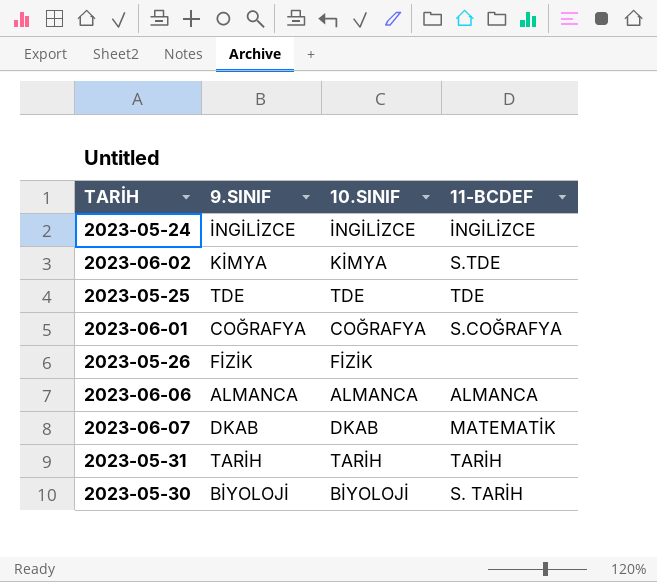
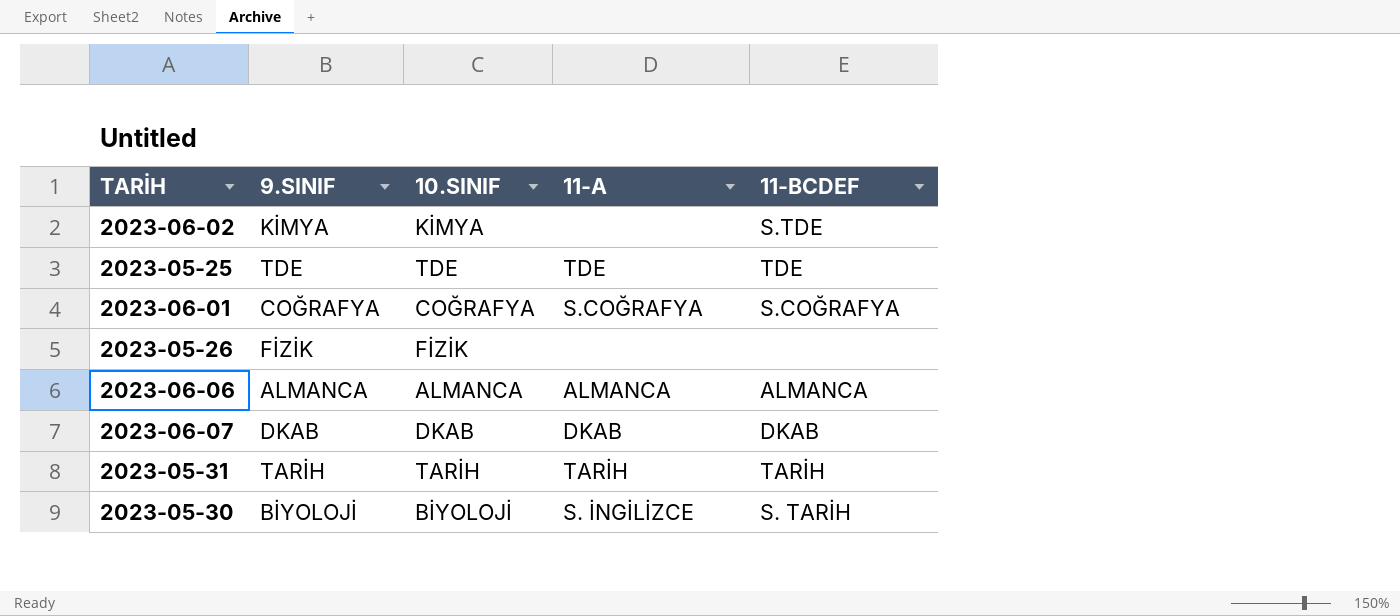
column 11-A | position: none -> 4
row 2023-05-24: İNGİLİZCE | İNGİLİZCE | İNGİLİZCE -> none
2023-06-07 | 11-BCDEF: MATEMATİK -> DKAB

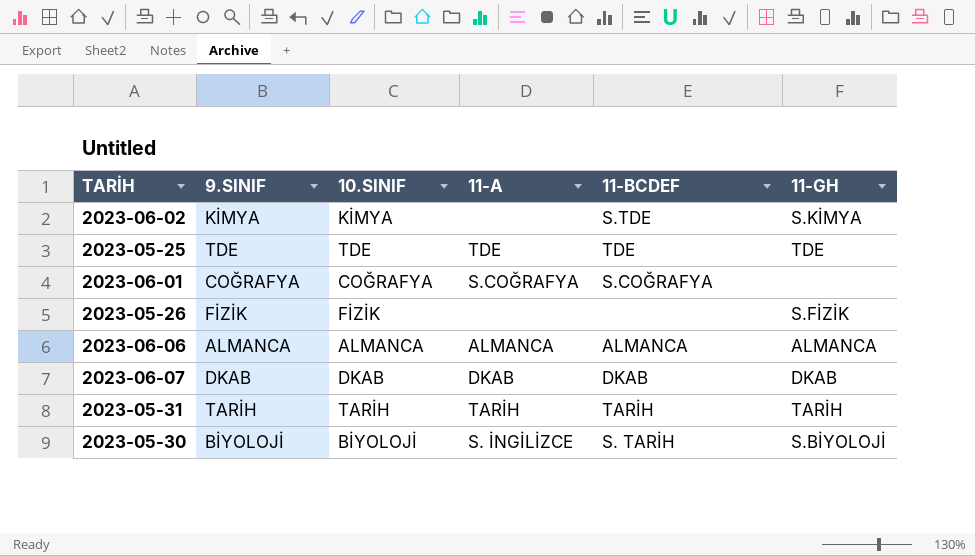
column 11-GH | position: none -> 6

